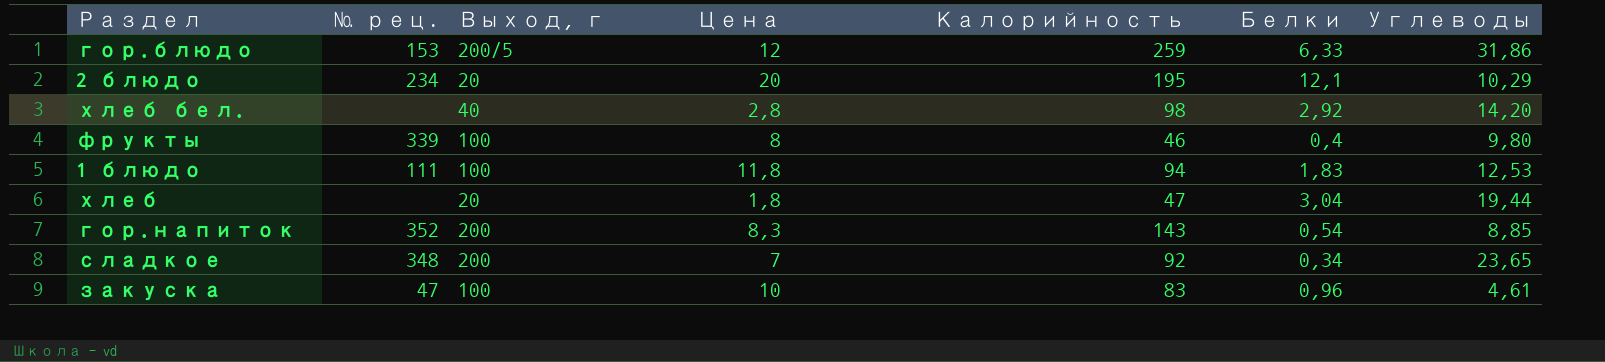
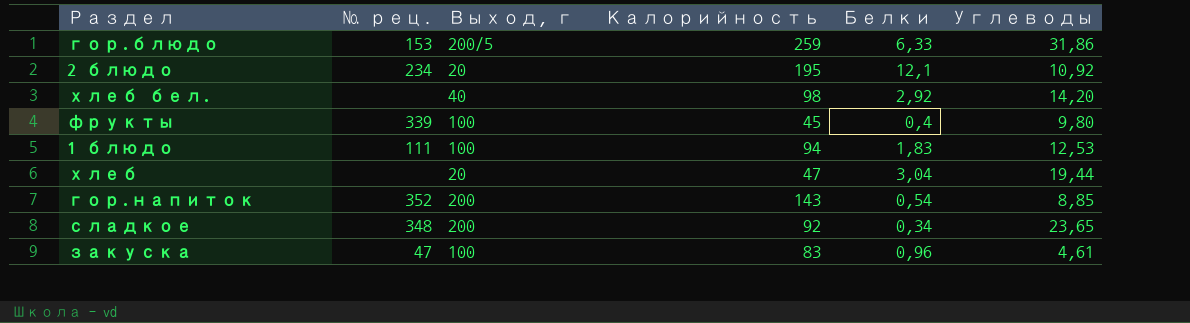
column Цена | position: 4 -> none
2 блюдо | Углеводы: 10,29 -> 10,92
фрукты | Калорийность: 46 -> 45

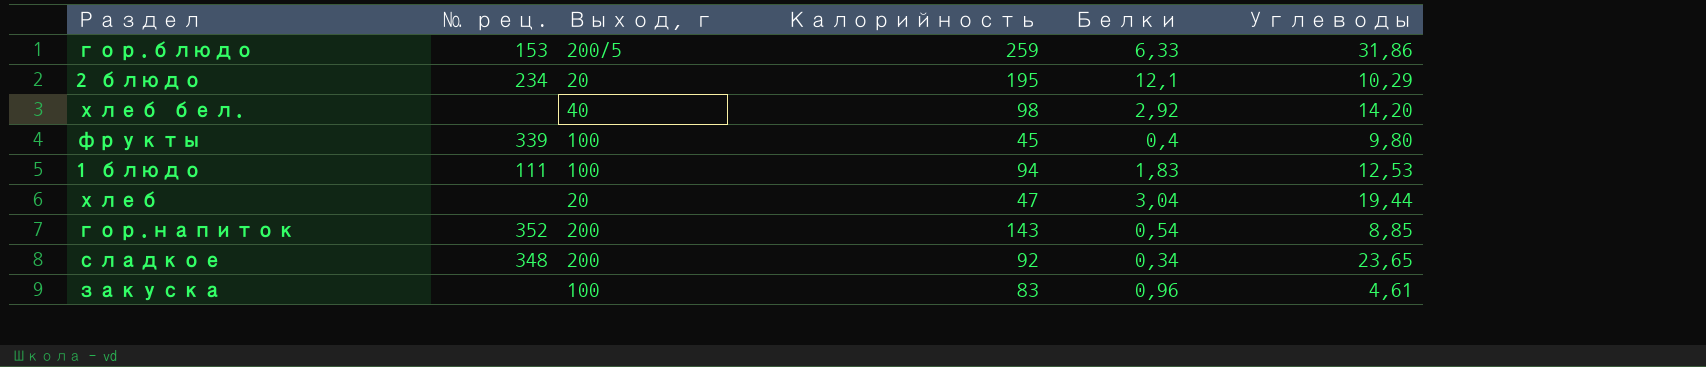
2 блюдо | Углеводы: 10,92 -> 10,29
закуска | № рец.: 47 -> none

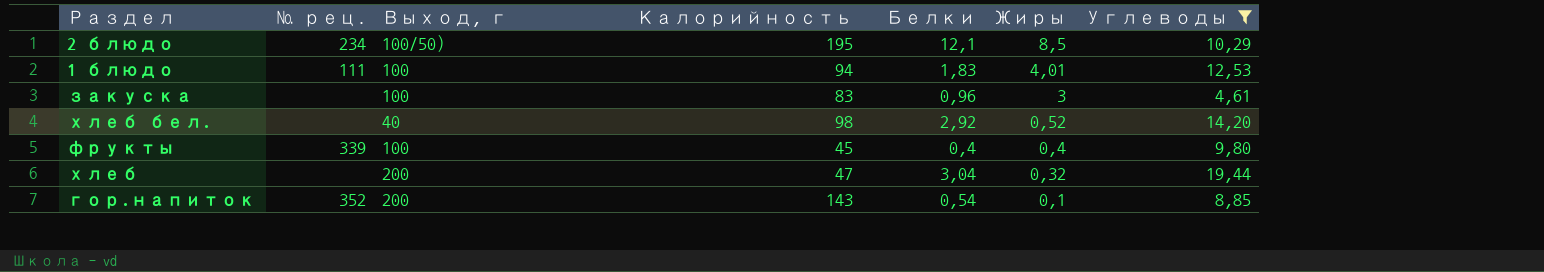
filter: none -> Углеводы <= 19,44
row order: none -> Жиры descending
column Жиры | position: none -> 6
2 блюдо | Выход, г: 20 -> 100/50)
хлеб | Выход, г: 20 -> 200

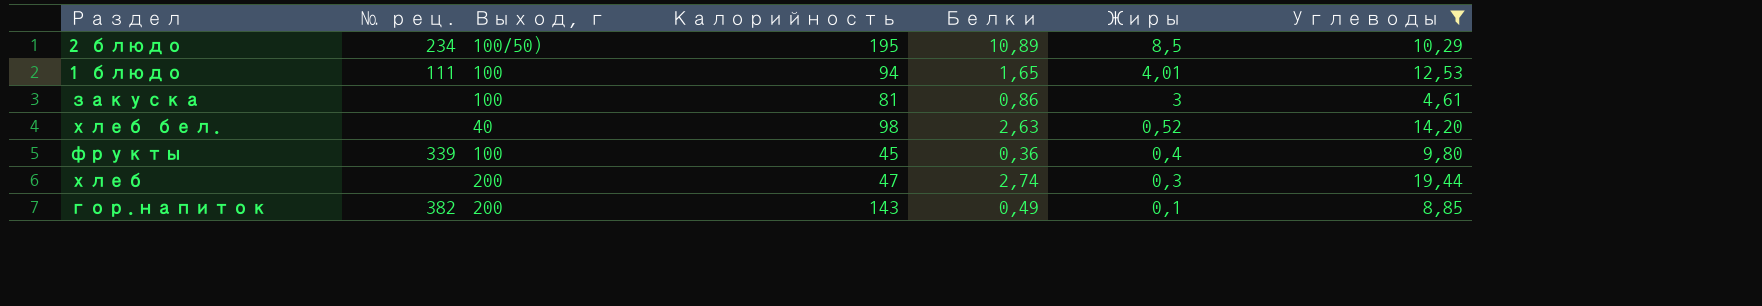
2 блюдо | Белки: 12,1 -> 10,89
1 блюдо | Белки: 1,83 -> 1,65
закуска | Калорийность: 83 -> 81
закуска | Белки: 0,96 -> 0,86
хлеб бел. | Белки: 2,92 -> 2,63
фрукты | Белки: 0,4 -> 0,36
хлеб | Белки: 3,04 -> 2,74
хлеб | Жиры: 0,32 -> 0,3
гор.напиток | № рец.: 352 -> 382
гор.напиток | Белки: 0,54 -> 0,49

